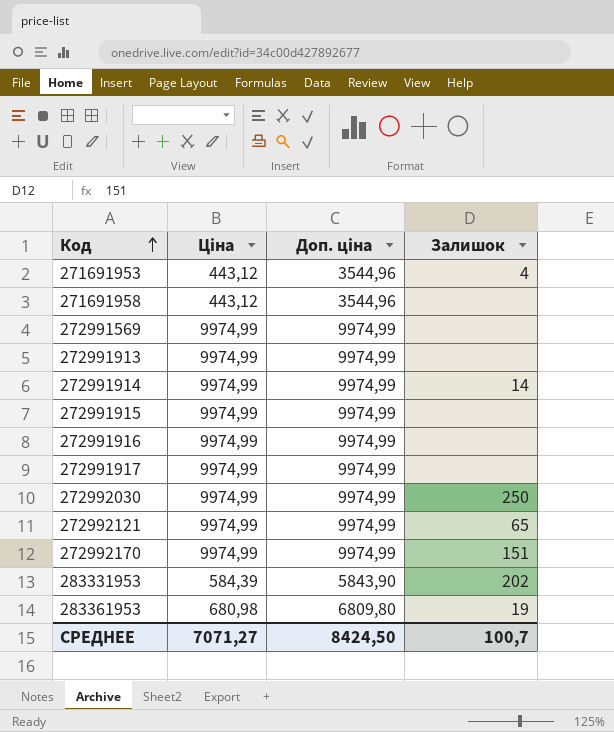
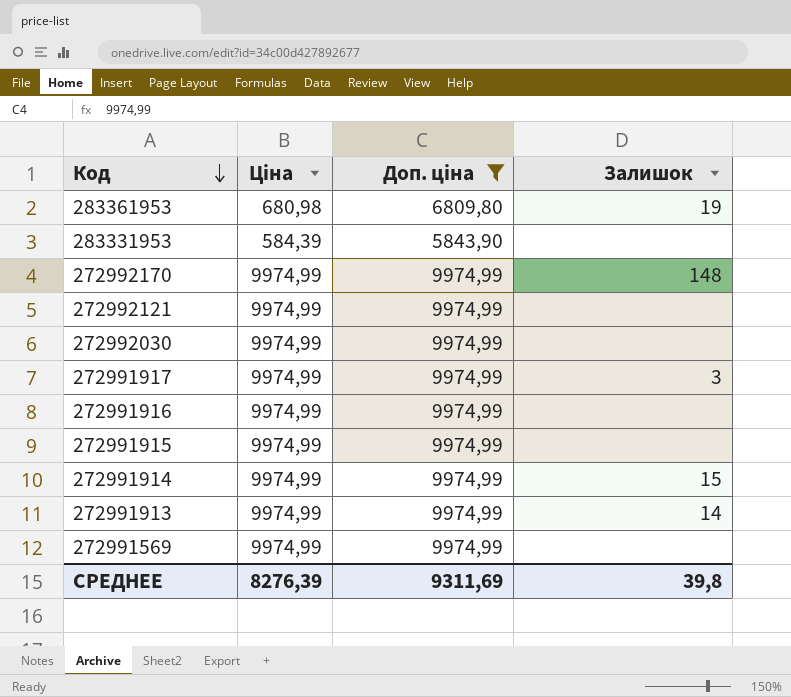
filter: none -> Доп. ціна != 3544,96
row order: Код ascending -> Код descending
283331953 | Залишок: 202 -> none
272992170 | Залишок: 151 -> 148
272992121 | Залишок: 65 -> none
272992030 | Залишок: 250 -> none
272991917 | Залишок: none -> 3
272991914 | Залишок: 14 -> 15
272991913 | Залишок: none -> 14
СРЕДНЕЕ | Ціна: 7071,27 -> 8276,39
СРЕДНЕЕ | Доп. ціна: 8424,50 -> 9311,69
СРЕДНЕЕ | Залишок: 100,7 -> 39,8

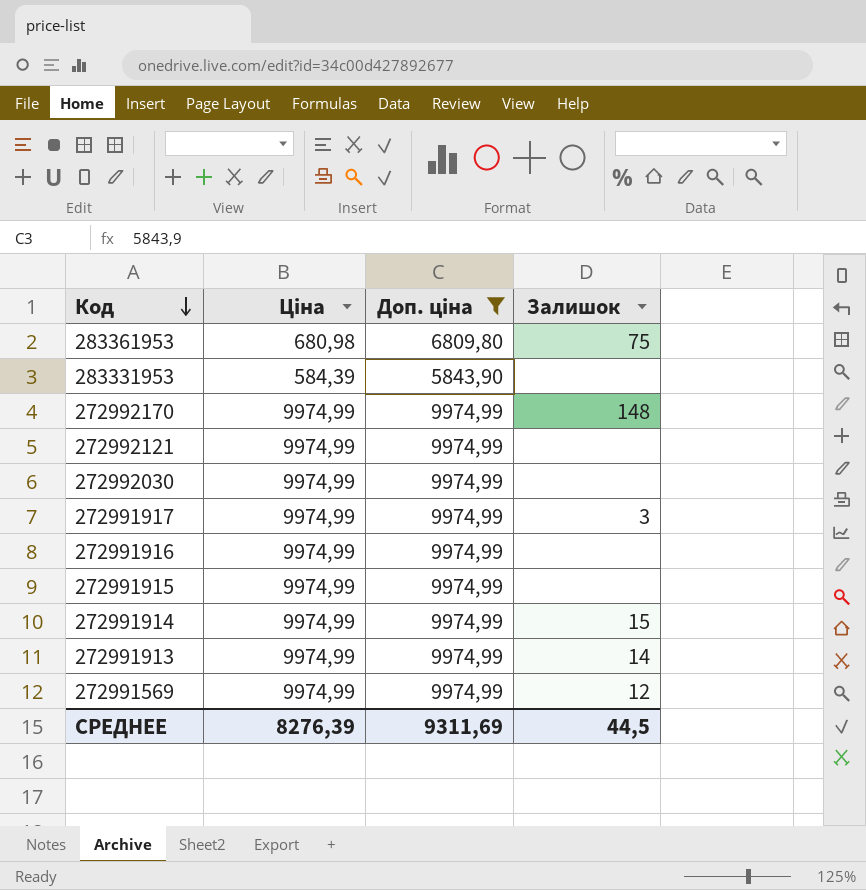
283361953 | Залишок: 19 -> 75
272991569 | Залишок: none -> 12
СРЕДНЕЕ | Залишок: 39,8 -> 44,5

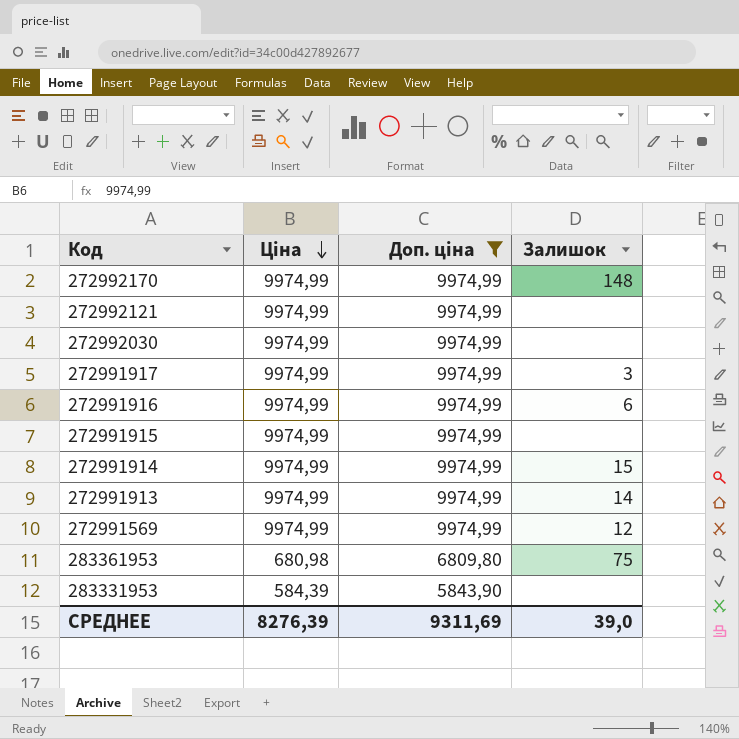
row order: Код descending -> Ціна descending
272991916 | Залишок: none -> 6
СРЕДНЕЕ | Залишок: 44,5 -> 39,0

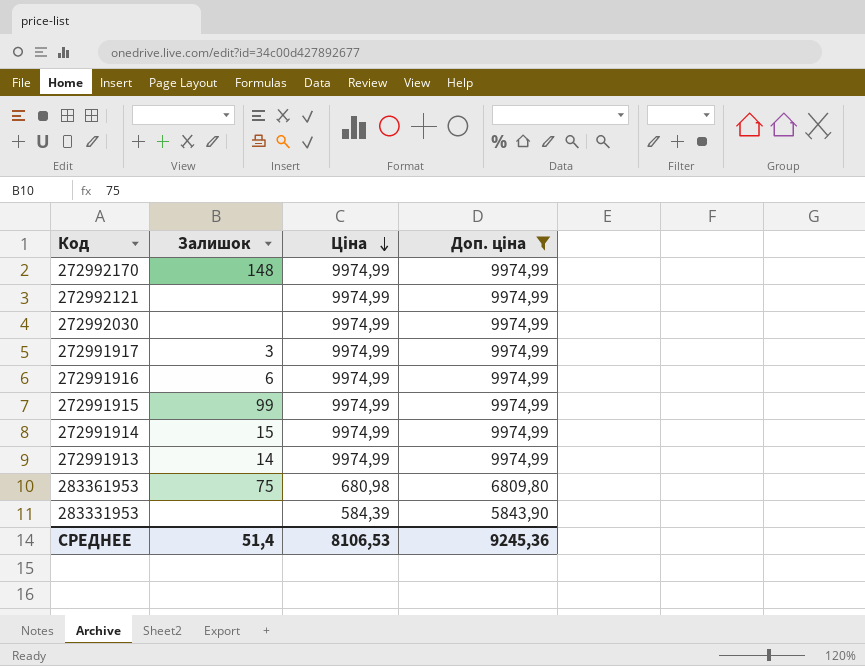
column Залишок | position: 4 -> 2
row 272991569: 9974,99 | 9974,99 | 12 -> none
272991915 | Залишок: none -> 99
СРЕДНЕЕ | Залишок: 39,0 -> 51,4
СРЕДНЕЕ | Ціна: 8276,39 -> 8106,53
СРЕДНЕЕ | Доп. ціна: 9311,69 -> 9245,36

